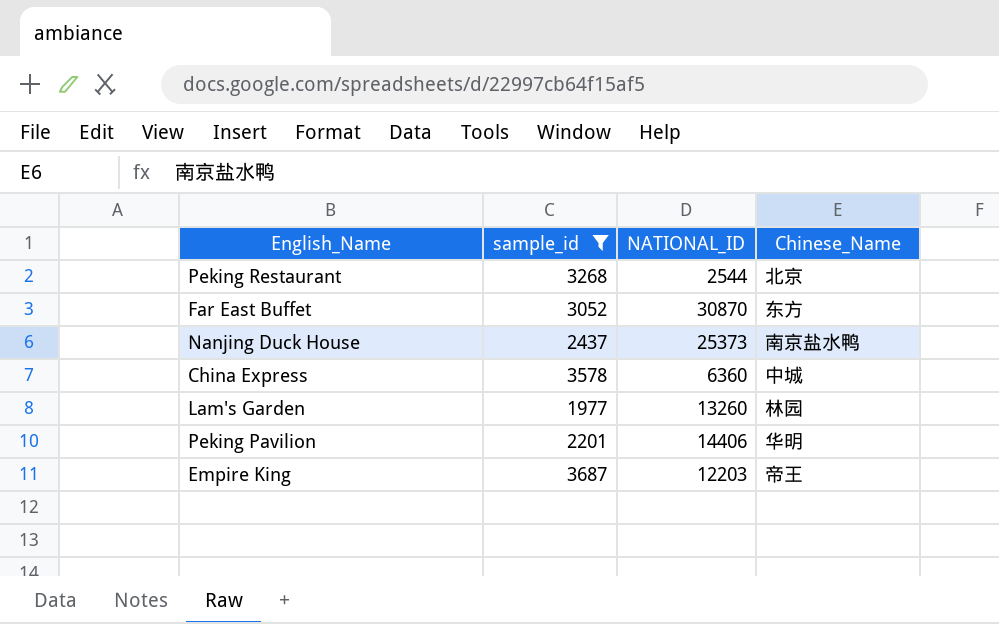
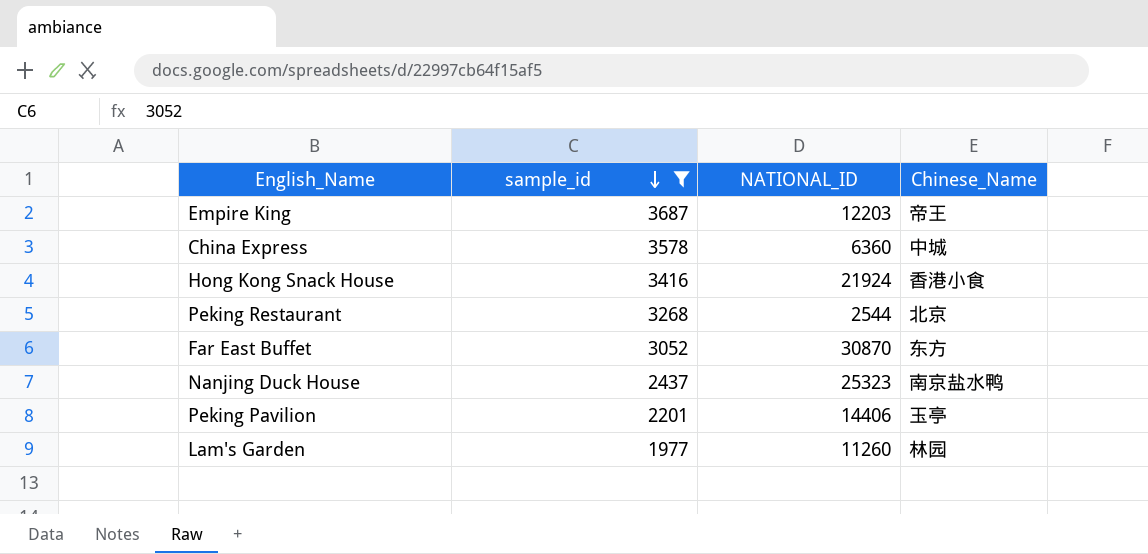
row order: none -> sample_id descending
row Hong Kong Snack House: none -> 3416 | 21924 | 香港小食
Nanjing Duck House | NATIONAL_ID: 25373 -> 25323
Peking Pavilion | Chinese_Name: 华明 -> 玉亭
Lam's Garden | NATIONAL_ID: 13260 -> 11260

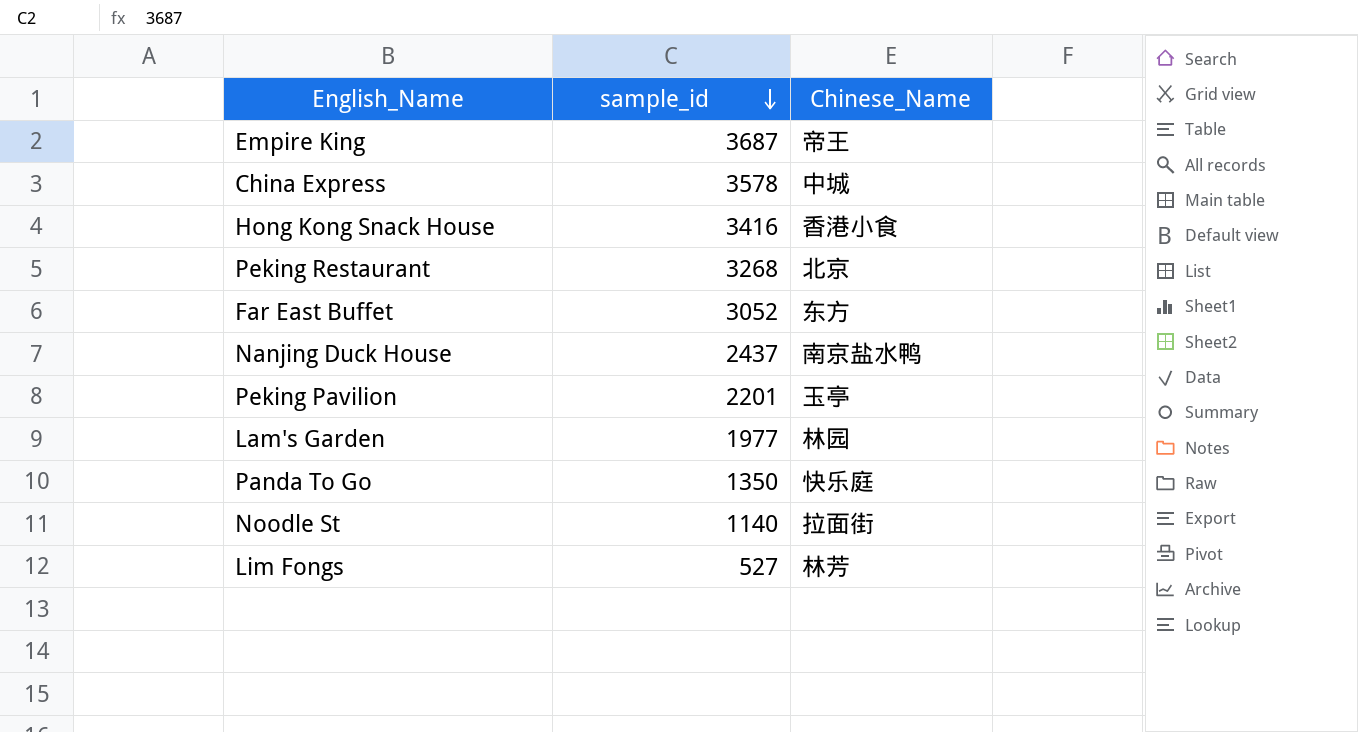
filter: sample_id >= 1977 -> none
column NATIONAL_ID | position: 3 -> none

